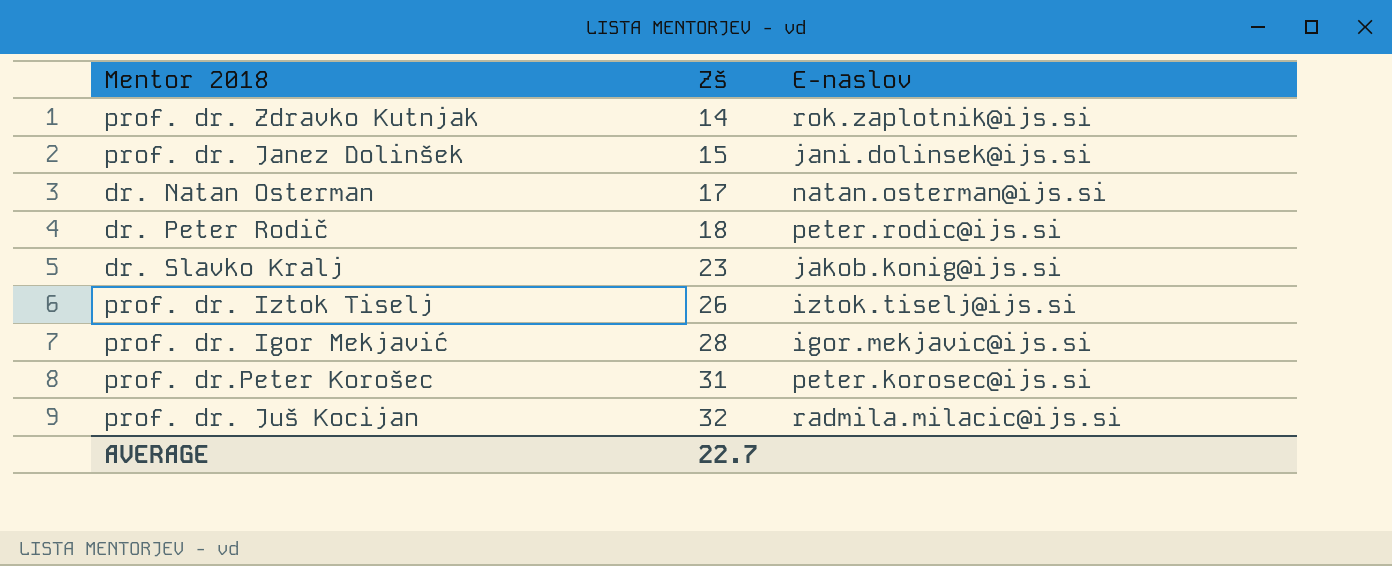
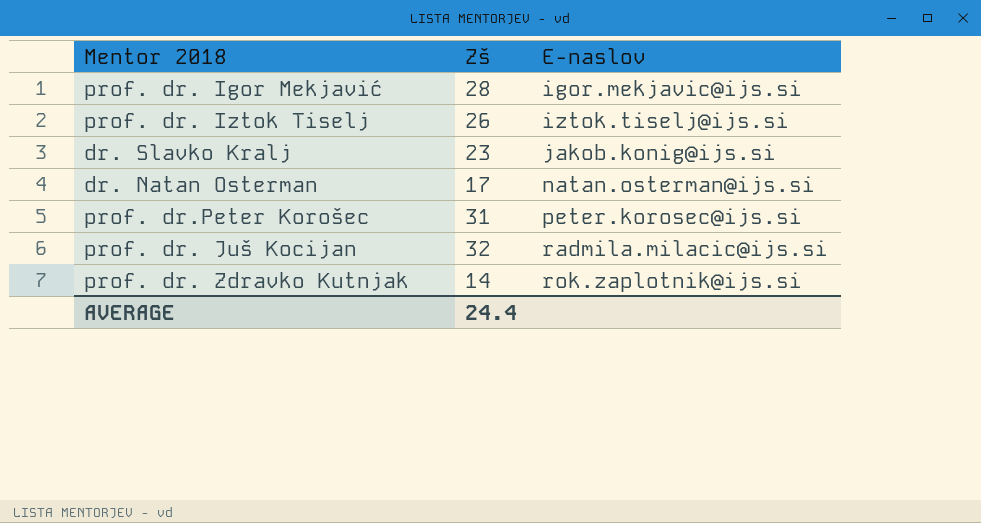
row order: Zš ascending -> E-naslov ascending
row prof. dr. Janez Dolinšek: 15 | jani.dolinsek@ijs.si -> none
row dr. Peter Rodič: 18 | peter.rodic@ijs.si -> none
AVERAGE | Zš: 22.7 -> 24.4

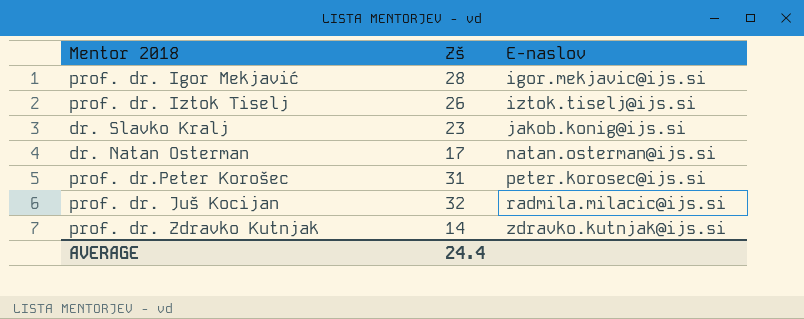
prof. dr. Zdravko Kutnjak | E-naslov: rok.zaplotnik@ijs.si -> zdravko.kutnjak@ijs.si

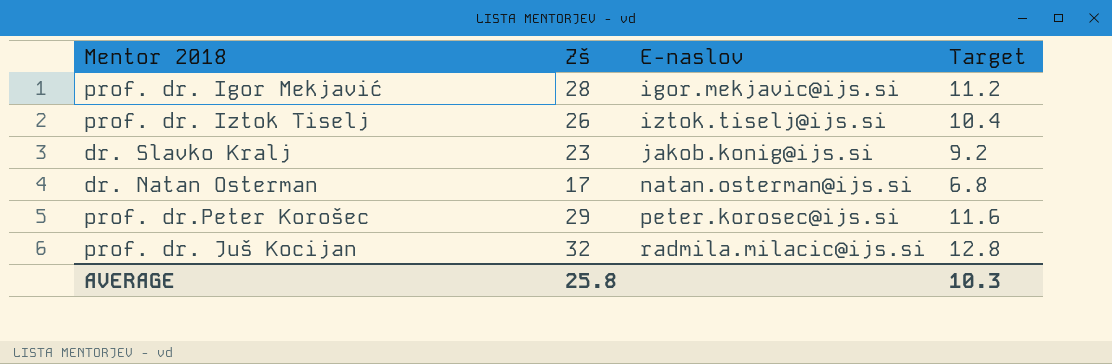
column Target | formula: none -> [Zš] * 0.4
row prof. dr. Zdravko Kutnjak: 14 | zdravko.kutnjak@ijs.si -> none
prof. dr.Peter Korošec | Zš: 31 -> 29
AVERAGE | Zš: 24.4 -> 25.8

